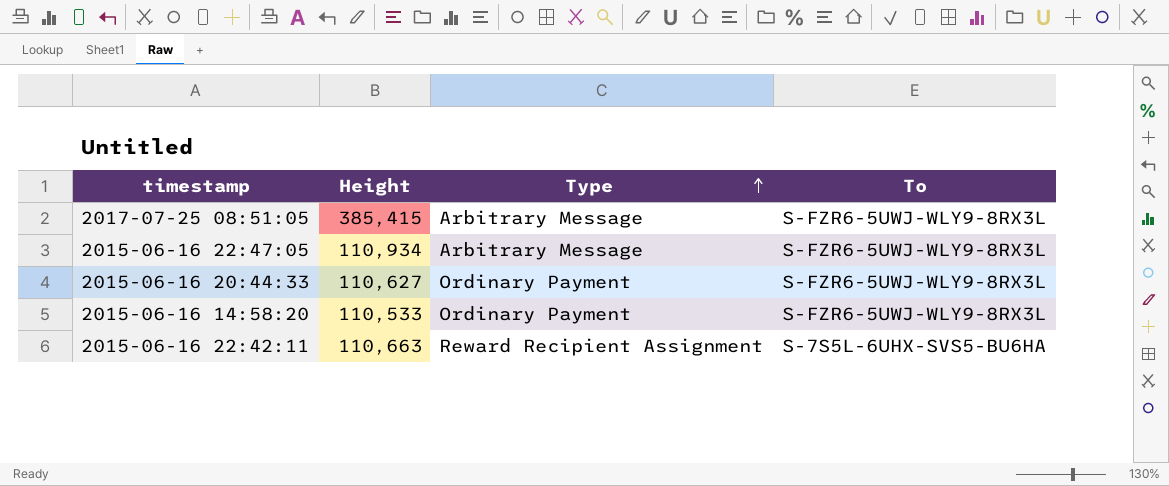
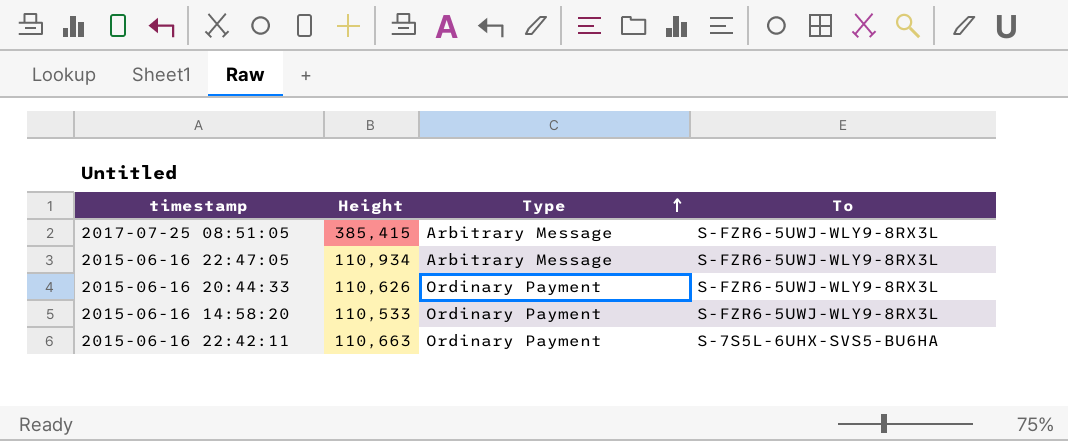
2015-06-16 20:44:33 | Height: 110,627 -> 110,626
2015-06-16 22:42:11 | Type: Reward Recipient Assignment -> Ordinary Payment

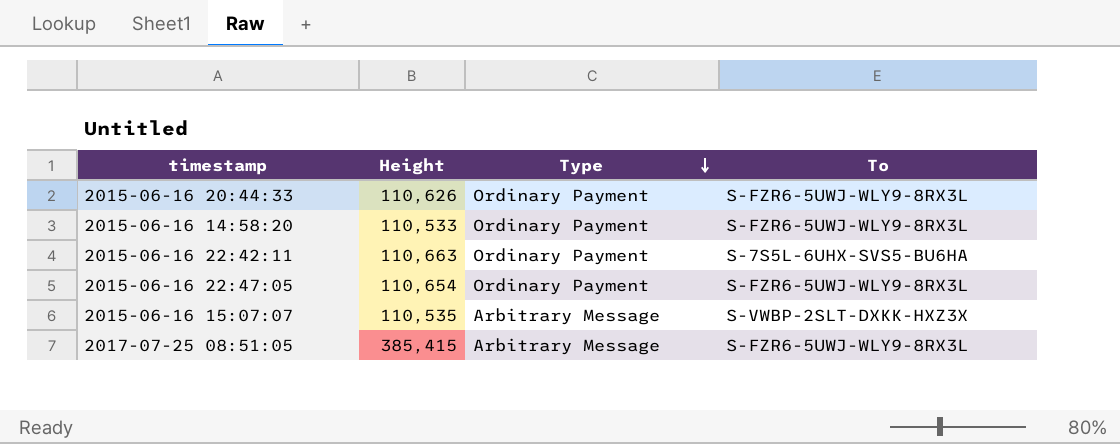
row order: Type ascending -> Type descending
2015-06-16 22:47:05 | Height: 110,934 -> 110,654
2015-06-16 22:47:05 | Type: Arbitrary Message -> Ordinary Payment
row 2015-06-16 15:07:07: none -> 110,535 | Arbitrary Message | S-VWBP-2SLT-DXKK-HXZ3X

